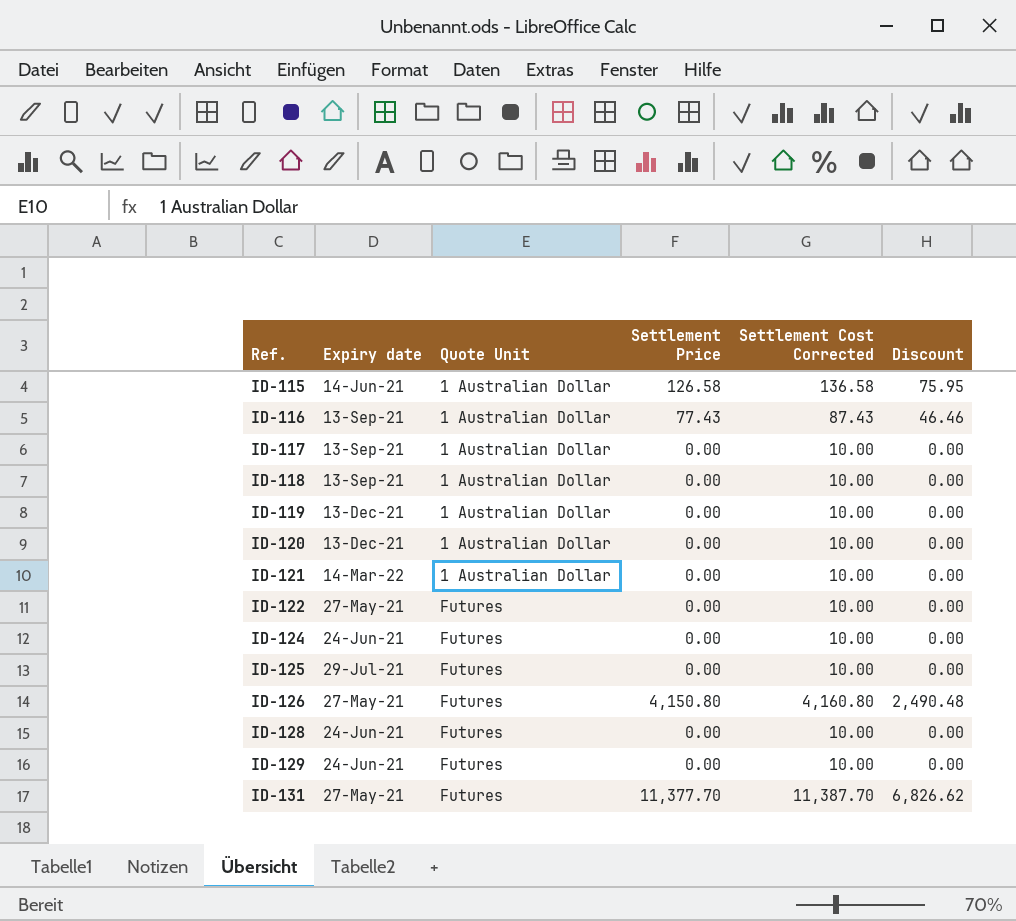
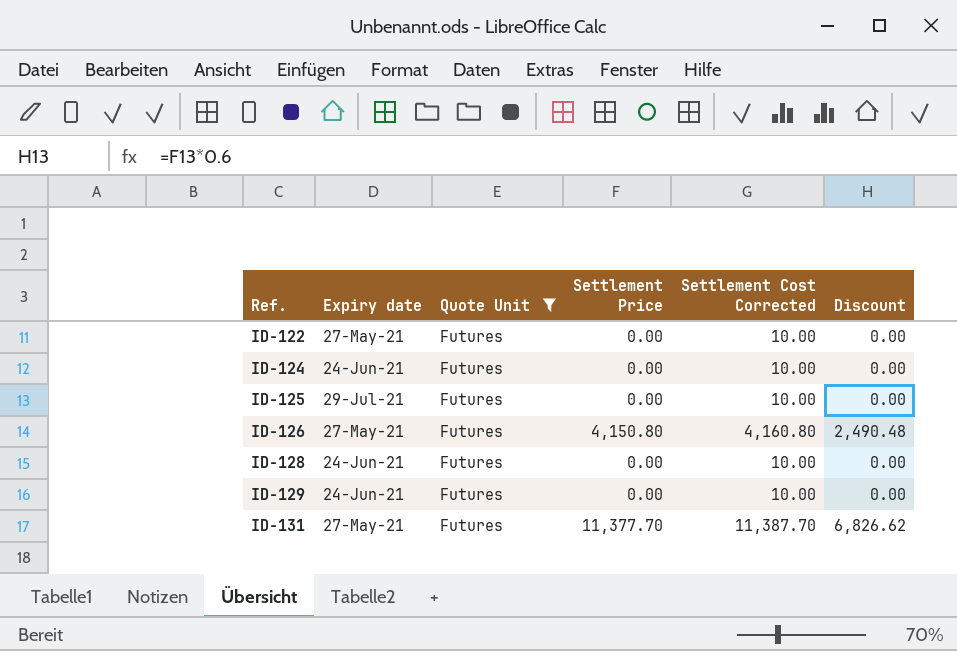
filter: none -> Quote Unit = Futures

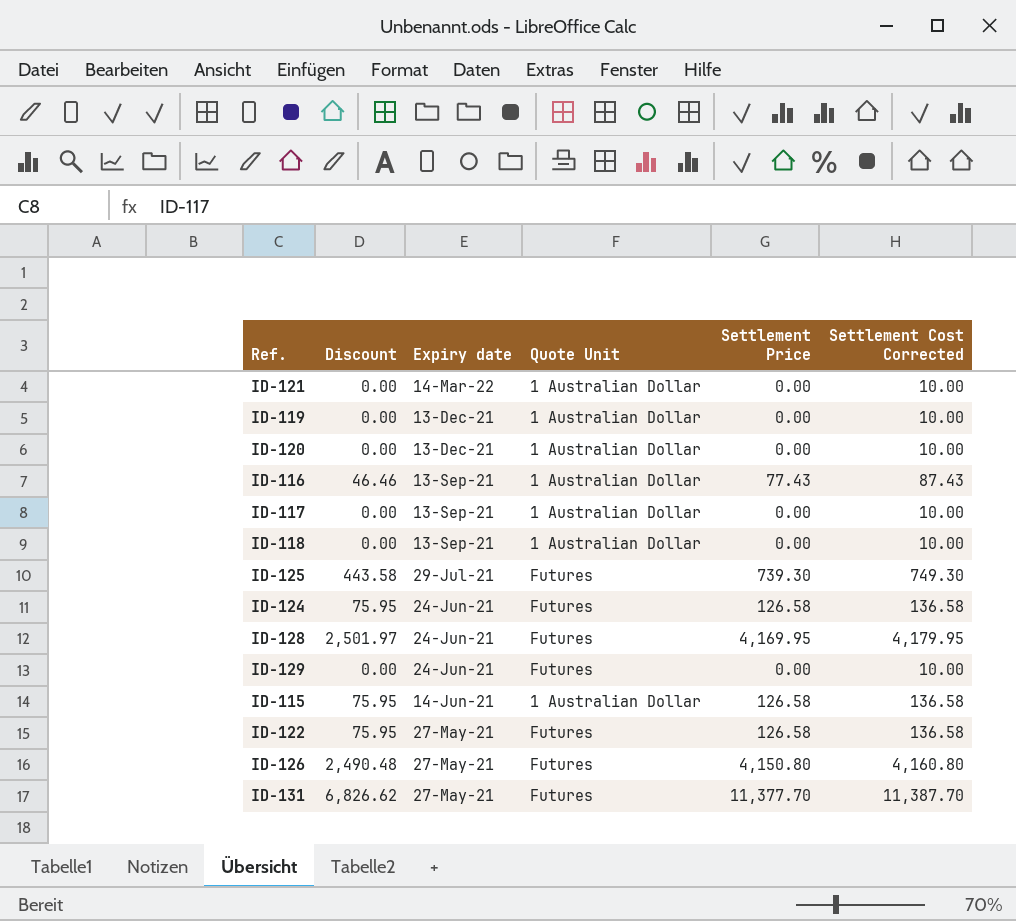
filter: Quote Unit = Futures -> none
row order: Ref. ascending -> Expiry date descending
column Discount | position: 6 -> 2
ID-125 | Discount: 0.00 -> 443.58
ID-125 | Settlement Price: 0.00 -> 739.30
ID-125 | Settlement Cost Corrected: 10.00 -> 749.30
ID-124 | Discount: 0.00 -> 75.95
ID-124 | Settlement Price: 0.00 -> 126.58
ID-124 | Settlement Cost Corrected: 10.00 -> 136.58
ID-128 | Discount: 0.00 -> 2,501.97
ID-128 | Settlement Price: 0.00 -> 4,169.95
ID-128 | Settlement Cost Corrected: 10.00 -> 4,179.95
ID-122 | Discount: 0.00 -> 75.95
ID-122 | Settlement Price: 0.00 -> 126.58
ID-122 | Settlement Cost Corrected: 10.00 -> 136.58

